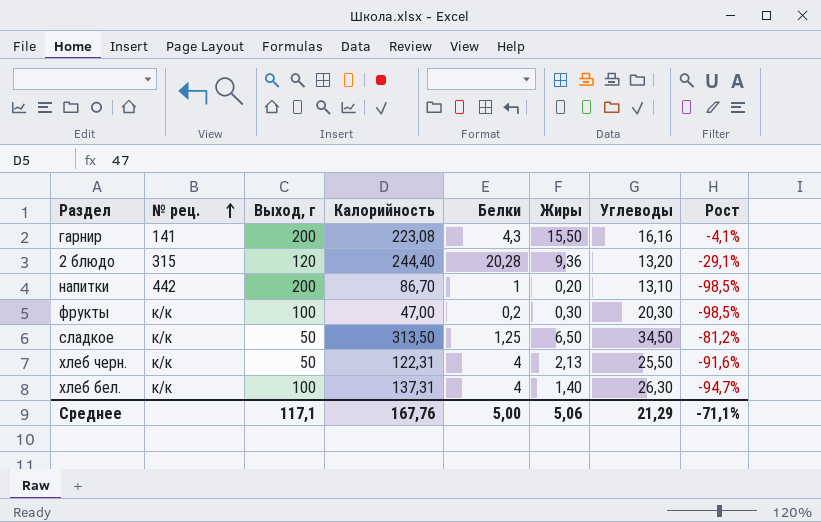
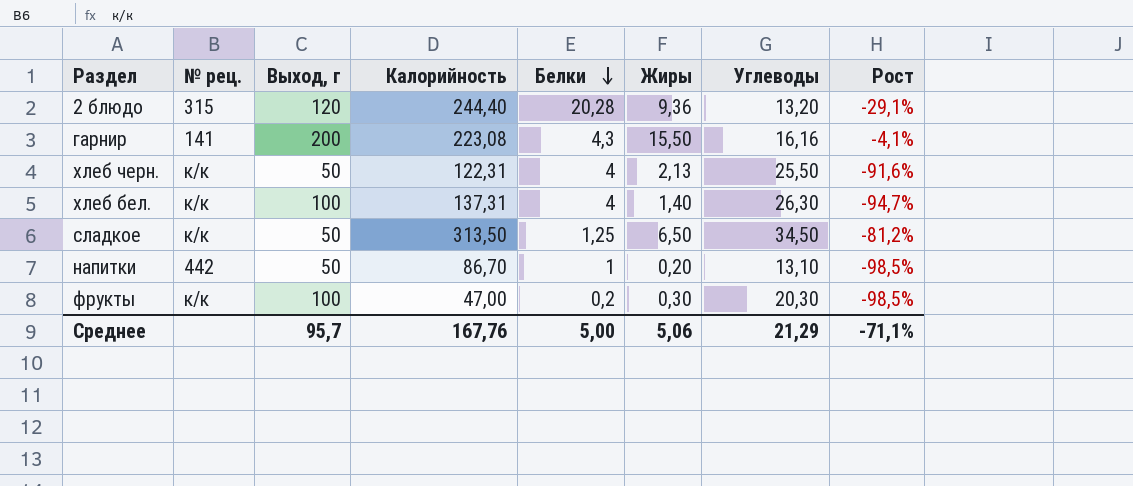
row order: № рец. ascending -> Белки descending
напитки | Выход, г: 200 -> 50
Среднее | Выход, г: 117,1 -> 95,7

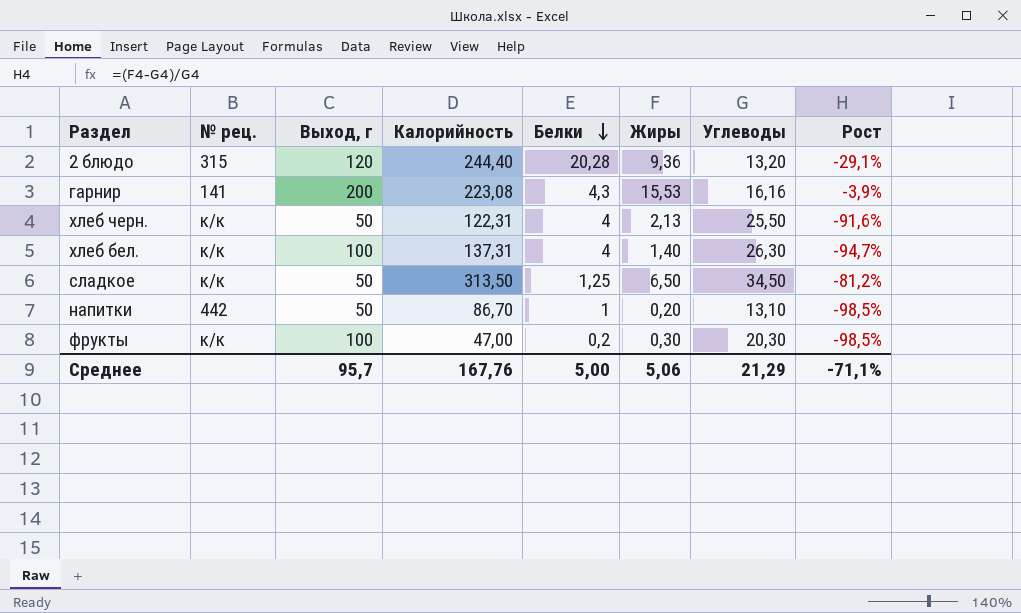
гарнир | Жиры: 15,50 -> 15,53
гарнир | Рост: -4,1% -> -3,9%

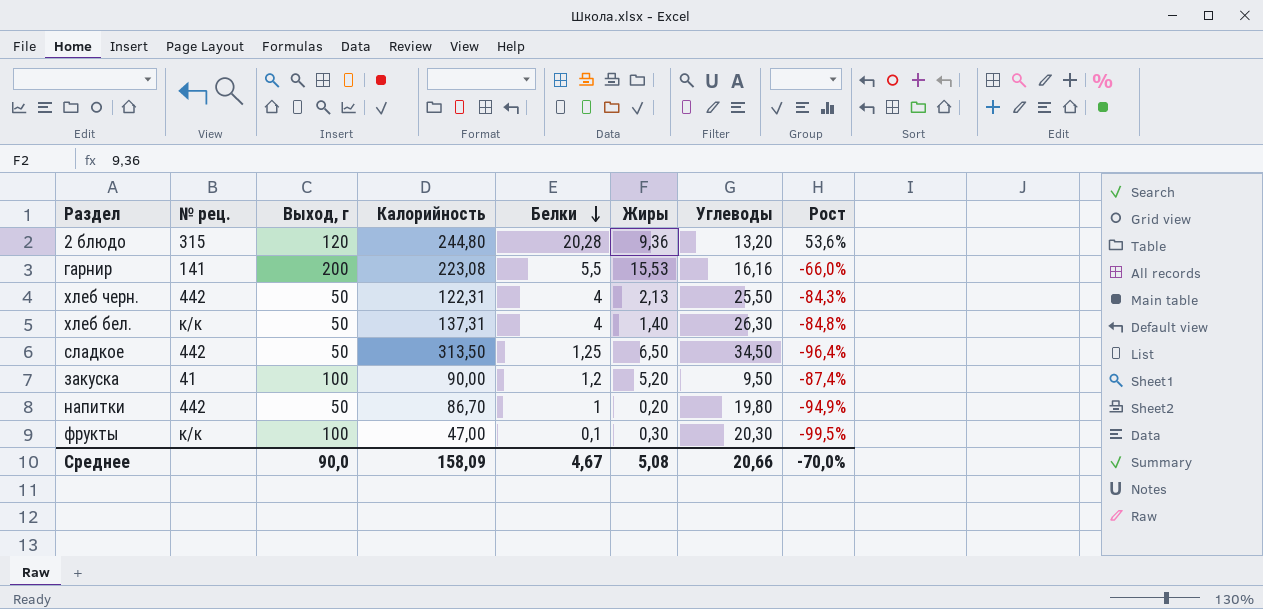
column Рост | formula: ([Жиры] - [Углеводы]) / [Углеводы] -> ([Белки] - [Углеводы]) / [Углеводы]
2 блюдо | Калорийность: 244,40 -> 244,80
гарнир | Белки: 4,3 -> 5,5
хлеб черн. | № рец.: к/к -> 442
хлеб бел. | Выход, г: 100 -> 50
сладкое | № рец.: к/к -> 442
row закуска: none -> 41 | 100 | 90,00 | 1,2 | 5,20 | 9,50 | -87,4%
напитки | Углеводы: 13,10 -> 19,80
фрукты | Белки: 0,2 -> 0,1
Среднее | Выход, г: 95,7 -> 90,0
Среднее | Калорийность: 167,76 -> 158,09
Среднее | Белки: 5,00 -> 4,67
Среднее | Жиры: 5,06 -> 5,08
Среднее | Углеводы: 21,29 -> 20,66
Среднее | Рост: -71,1% -> -70,0%

